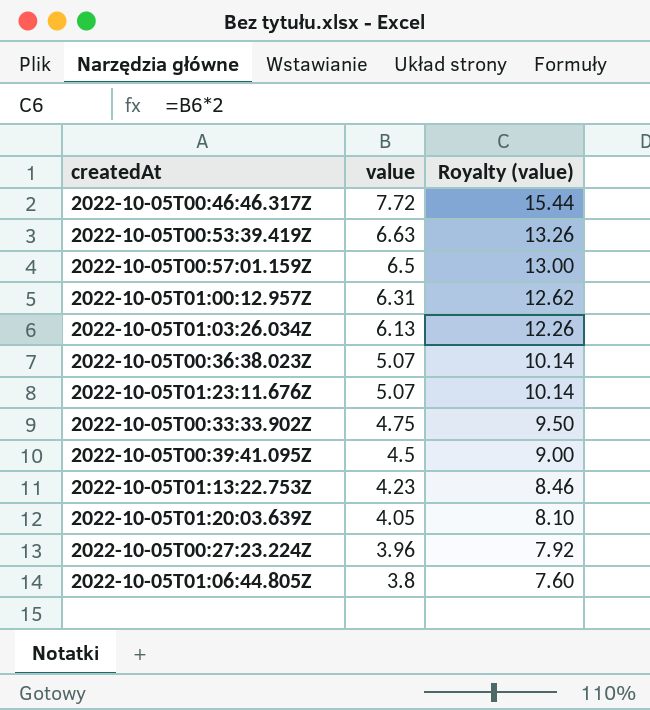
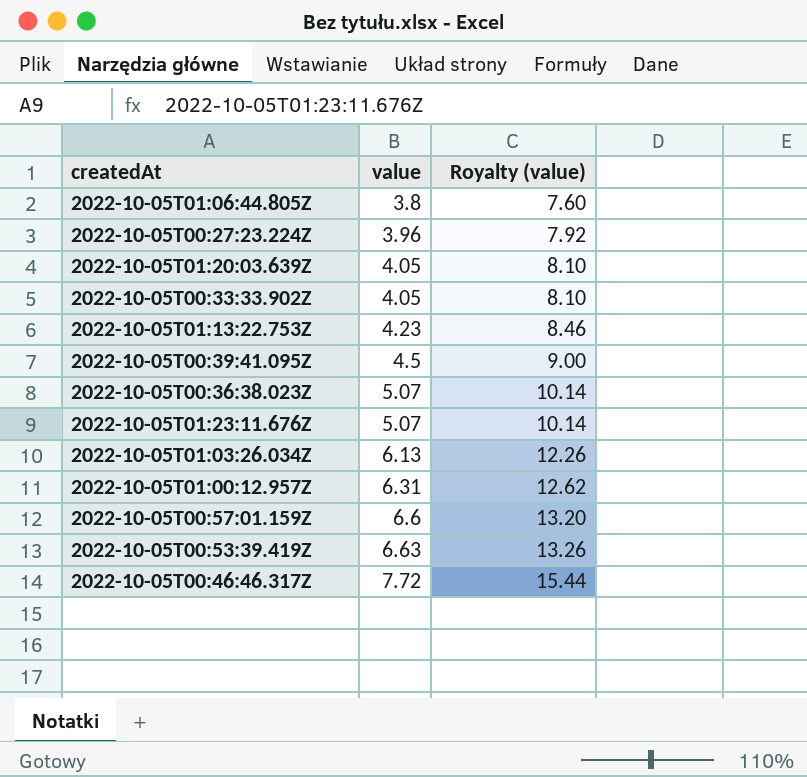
row order: value descending -> value ascending
2022-10-05T00:33:33.902Z | value: 4.75 -> 4.05
2022-10-05T00:33:33.902Z | Royalty (value): 9.50 -> 8.10
2022-10-05T00:57:01.159Z | value: 6.5 -> 6.6
2022-10-05T00:57:01.159Z | Royalty (value): 13.00 -> 13.20

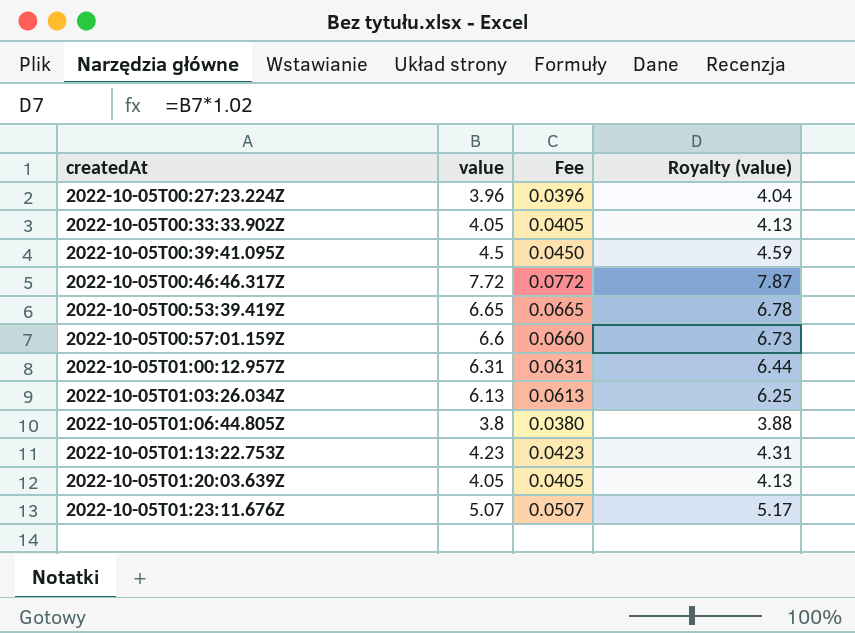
row order: value ascending -> createdAt ascending
column Fee | formula: none -> [value] * 0.01
column Royalty (value) | formula: [value] * 2 -> [value] * 1.02
row 2022-10-05T00:36:38.023Z: 5.07 | 10.14 -> none
2022-10-05T00:53:39.419Z | value: 6.63 -> 6.65

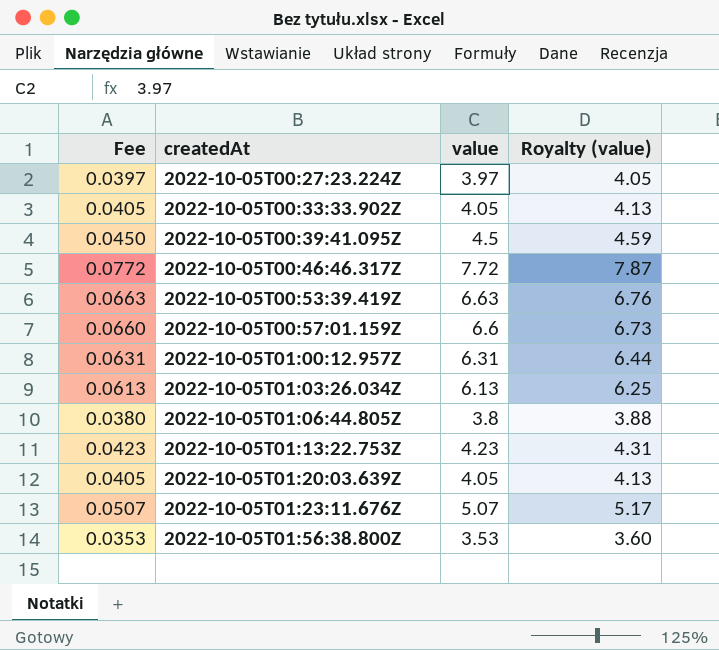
column Fee | position: 3 -> 1
2022-10-05T00:27:23.224Z | Fee: 0.0396 -> 0.0397
2022-10-05T00:27:23.224Z | value: 3.96 -> 3.97
2022-10-05T00:27:23.224Z | Royalty (value): 4.04 -> 4.05
2022-10-05T00:53:39.419Z | Fee: 0.0665 -> 0.0663
2022-10-05T00:53:39.419Z | value: 6.65 -> 6.63
2022-10-05T00:53:39.419Z | Royalty (value): 6.78 -> 6.76
row 2022-10-05T01:56:38.800Z: none -> 0.0353 | 3.53 | 3.60

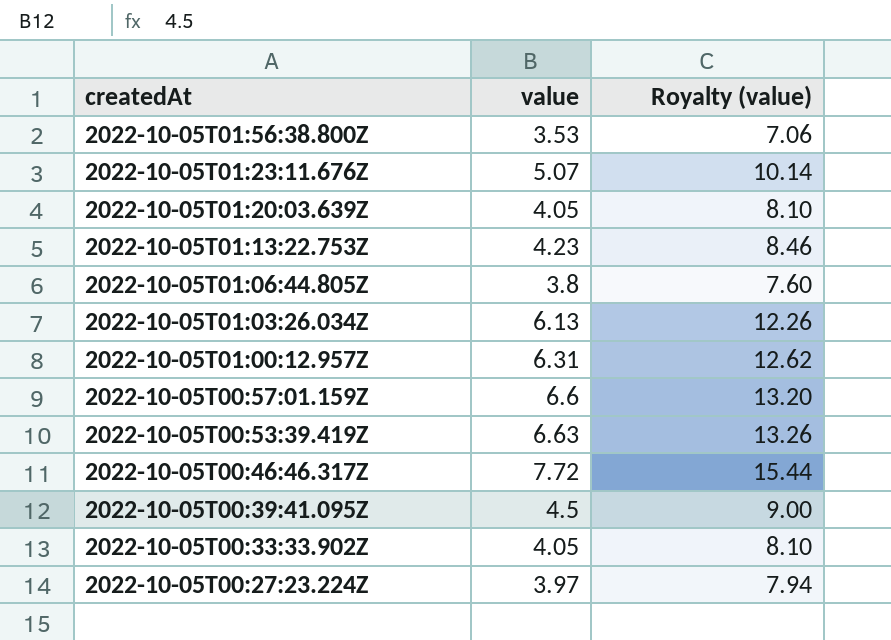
row order: createdAt ascending -> createdAt descending
column Fee | formula: [value] * 0.01 -> none
column Royalty (value) | formula: [value] * 1.02 -> [value] * 2

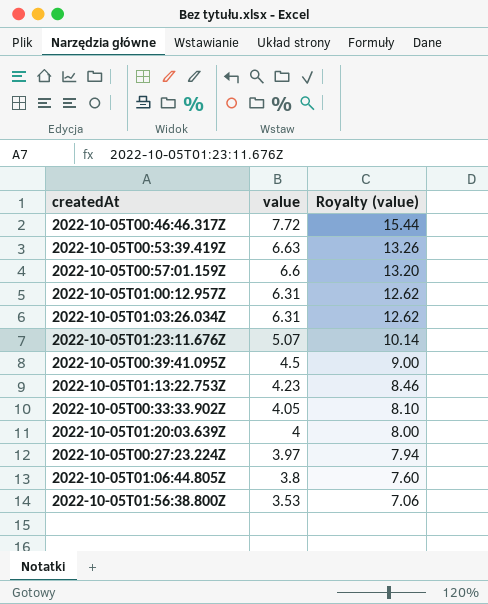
row order: createdAt descending -> value descending
2022-10-05T01:03:26.034Z | value: 6.13 -> 6.31
2022-10-05T01:03:26.034Z | Royalty (value): 12.26 -> 12.62
2022-10-05T01:20:03.639Z | value: 4.05 -> 4
2022-10-05T01:20:03.639Z | Royalty (value): 8.10 -> 8.00

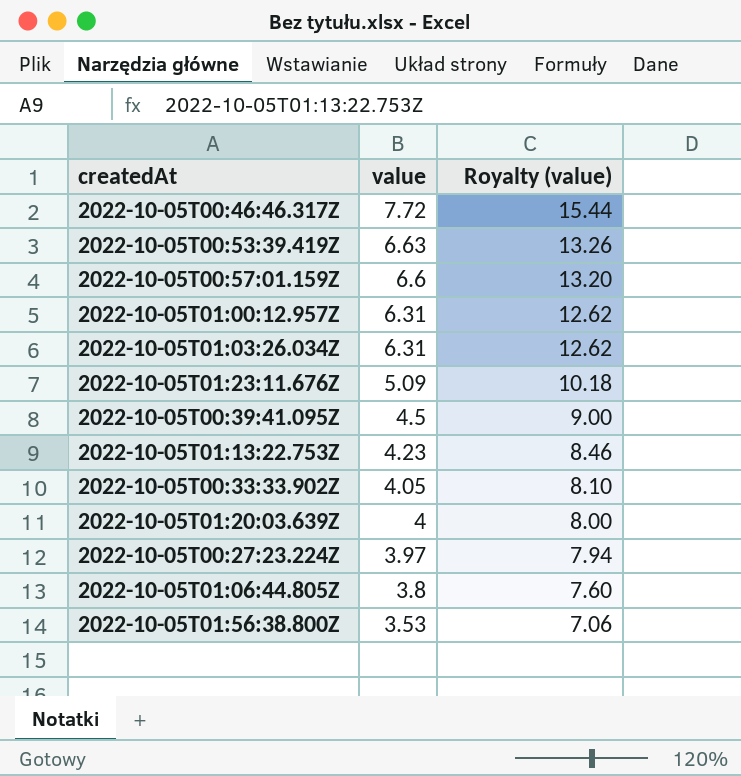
2022-10-05T01:23:11.676Z | value: 5.07 -> 5.09
2022-10-05T01:23:11.676Z | Royalty (value): 10.14 -> 10.18

